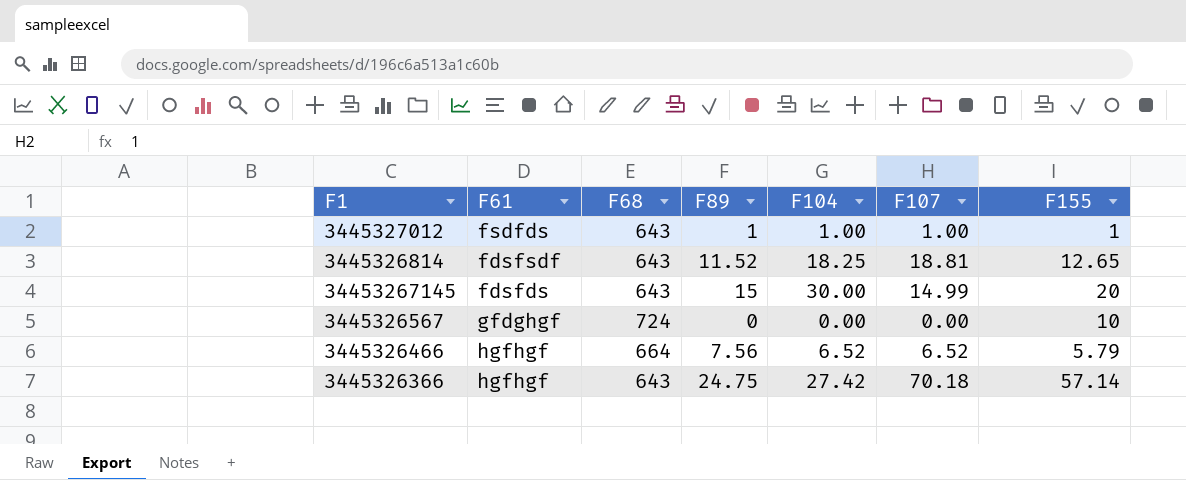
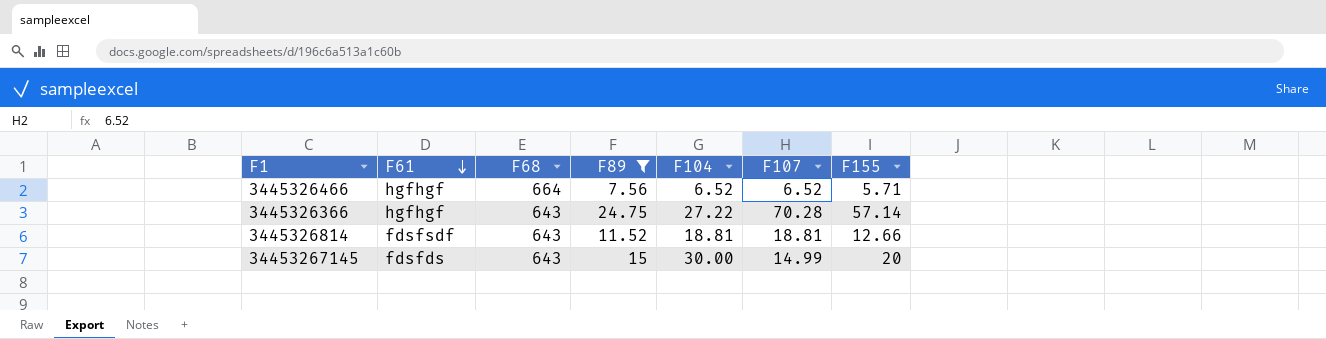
filter: none -> F89 >= 7.56
row order: none -> F61 descending
3445326466 | F155: 5.79 -> 5.71
3445326366 | F104: 27.42 -> 27.22
3445326366 | F107: 70.18 -> 70.28
3445326814 | F104: 18.25 -> 18.81
3445326814 | F155: 12.65 -> 12.66

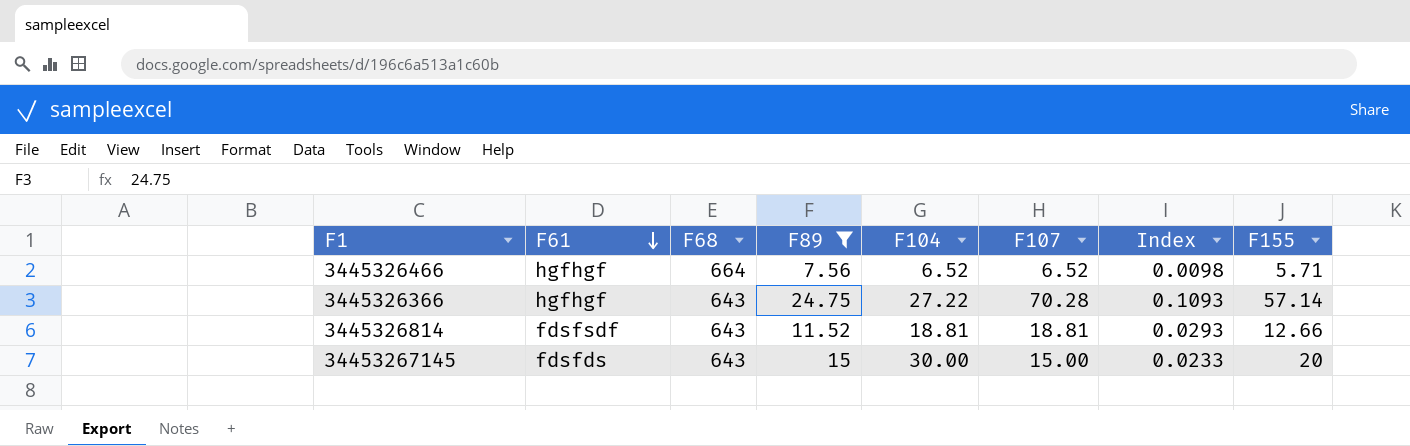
column Index | formula: none -> [F107] / [F68]
34453267145 | F107: 14.99 -> 15.00

